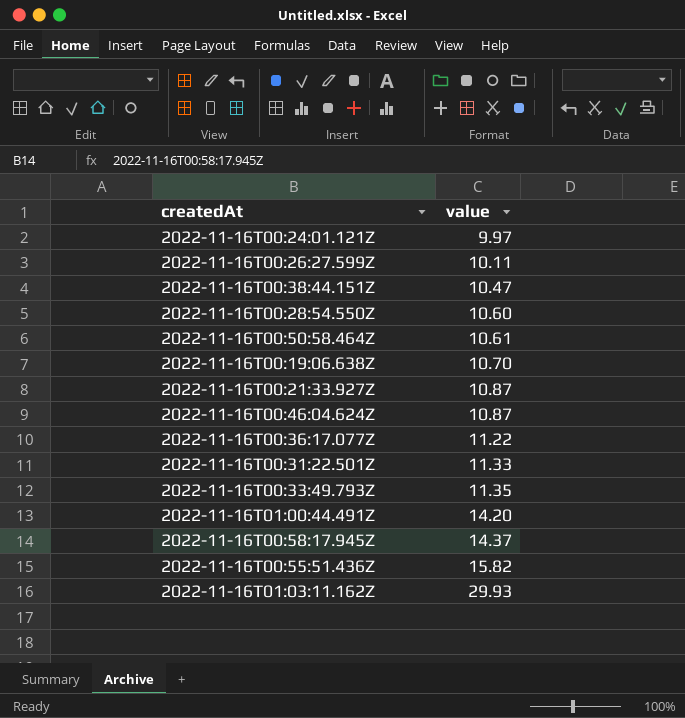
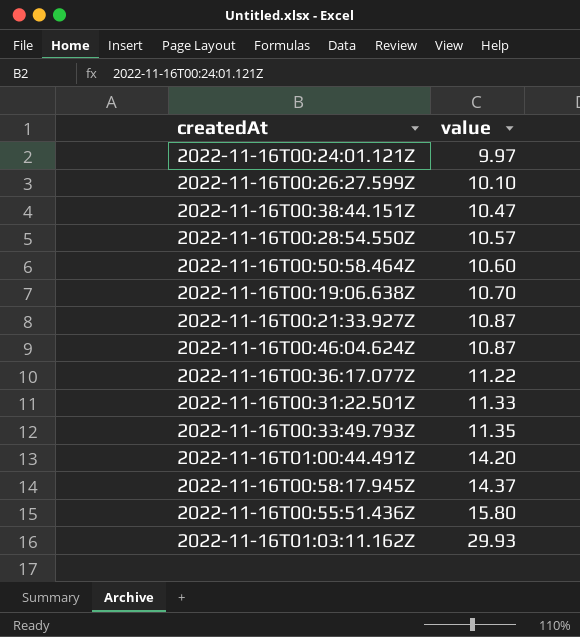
2022-11-16T00:26:27.599Z | value: 10.11 -> 10.10
2022-11-16T00:28:54.550Z | value: 10.60 -> 10.57
2022-11-16T00:50:58.464Z | value: 10.61 -> 10.60
2022-11-16T00:55:51.436Z | value: 15.82 -> 15.80

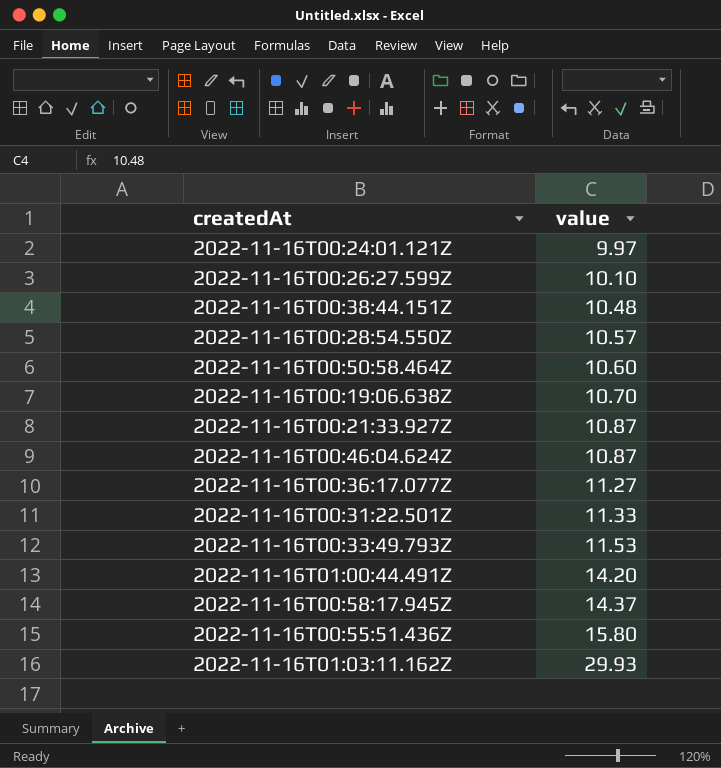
2022-11-16T00:38:44.151Z | value: 10.47 -> 10.48
2022-11-16T00:36:17.077Z | value: 11.22 -> 11.27
2022-11-16T00:33:49.793Z | value: 11.35 -> 11.53

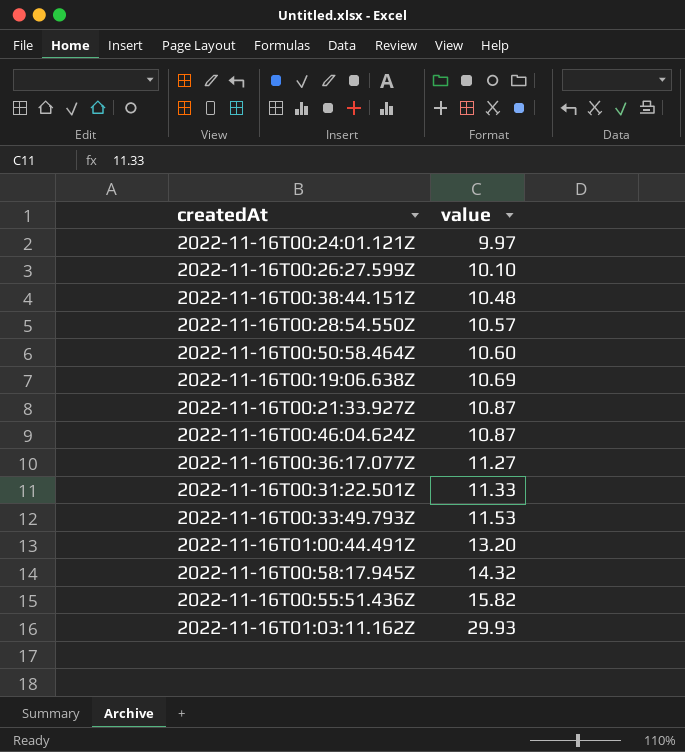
2022-11-16T00:19:06.638Z | value: 10.70 -> 10.69
2022-11-16T01:00:44.491Z | value: 14.20 -> 13.20
2022-11-16T00:58:17.945Z | value: 14.37 -> 14.32
2022-11-16T00:55:51.436Z | value: 15.80 -> 15.82

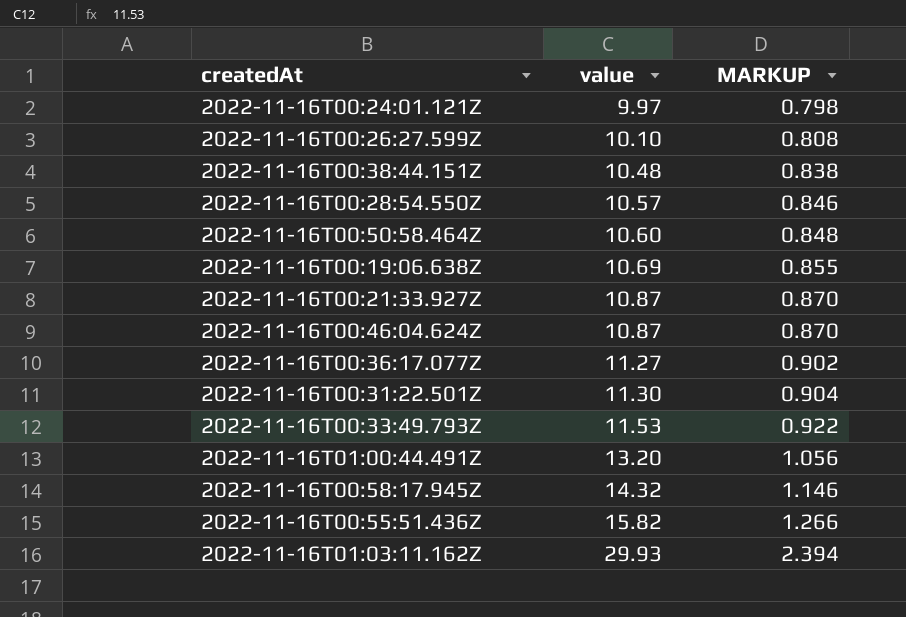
column MARKUP | formula: none -> [value] * 0.08
2022-11-16T00:31:22.501Z | value: 11.33 -> 11.30

